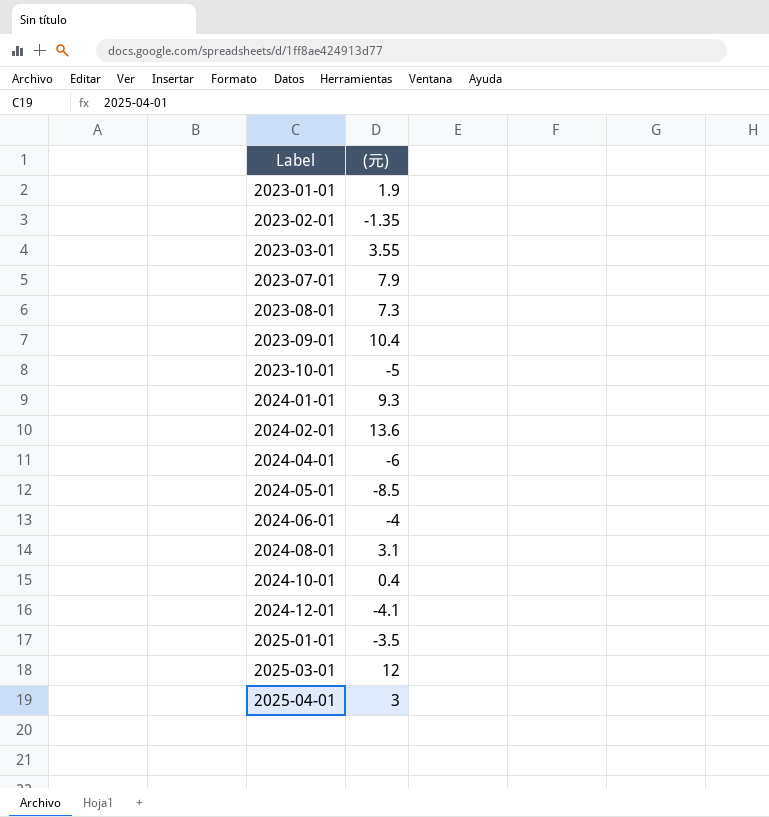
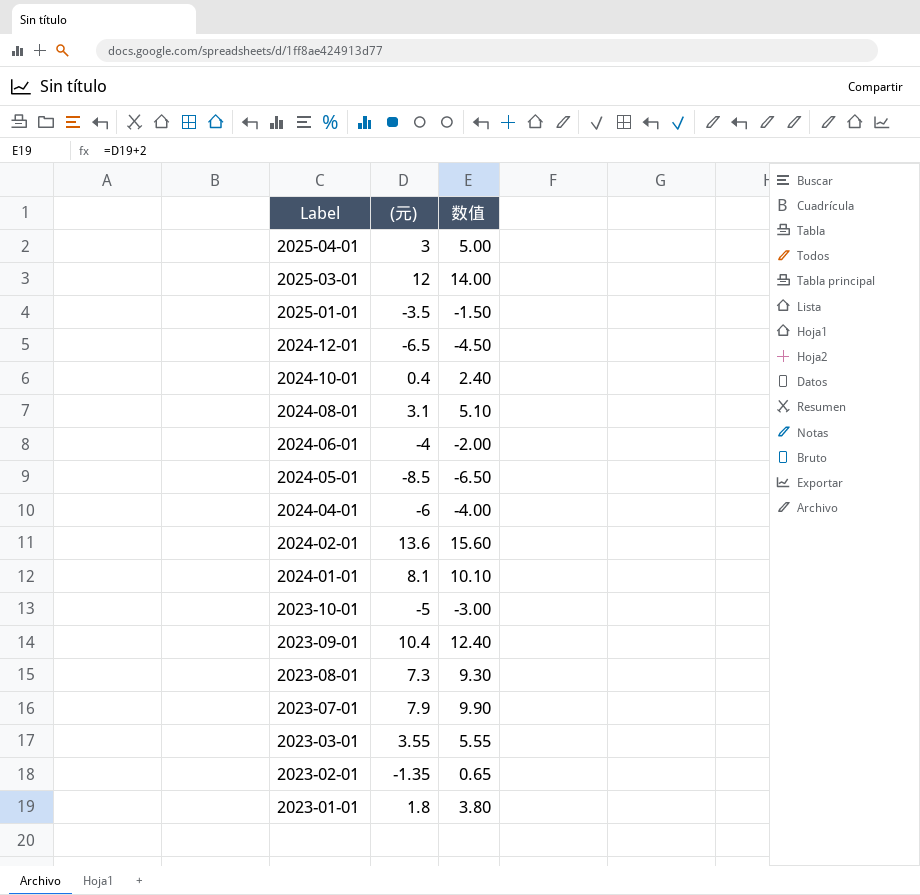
row order: Label ascending -> Label descending
column 数值 | formula: none -> [(元)] + 2
2024-12-01 | (元): -4.1 -> -6.5
2024-01-01 | (元): 9.3 -> 8.1
2023-01-01 | (元): 1.9 -> 1.8

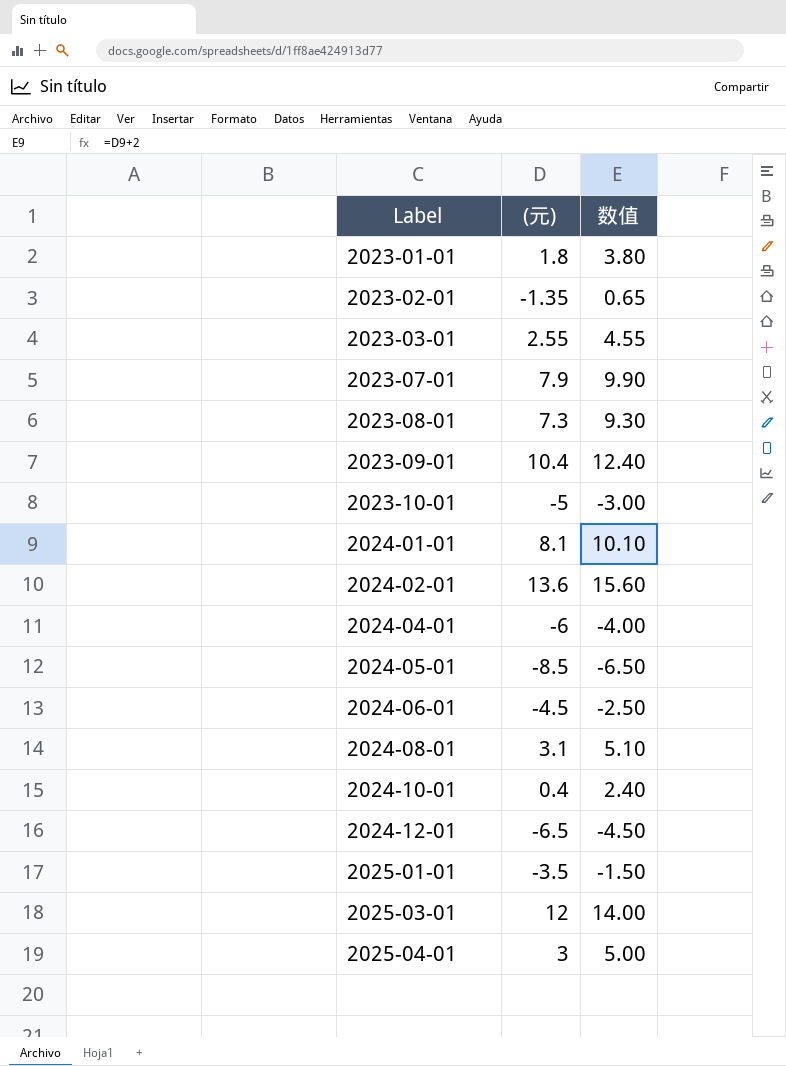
row order: Label descending -> Label ascending
2023-03-01 | (元): 3.55 -> 2.55
2023-03-01 | 数值: 5.55 -> 4.55
2024-06-01 | (元): -4 -> -4.5
2024-06-01 | 数值: -2.00 -> -2.50

